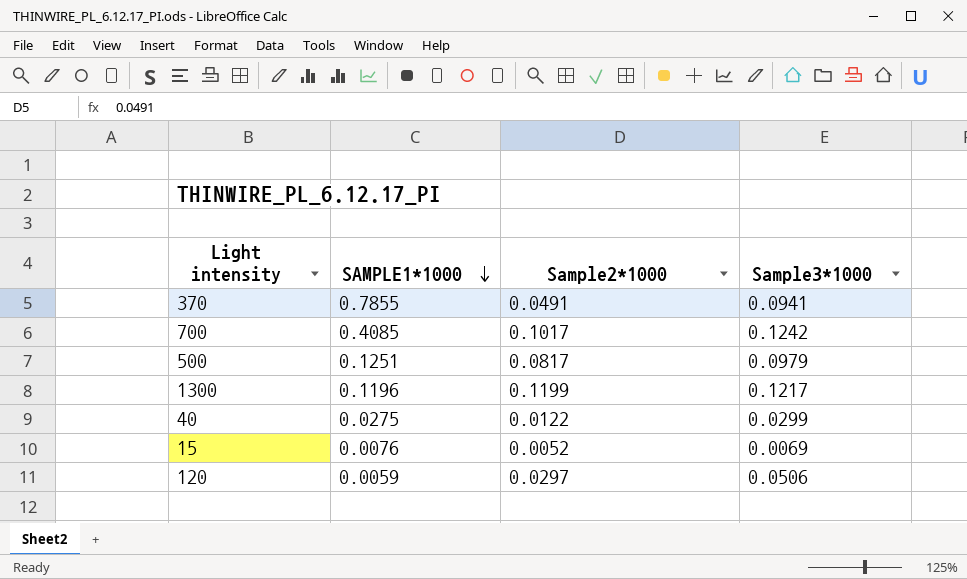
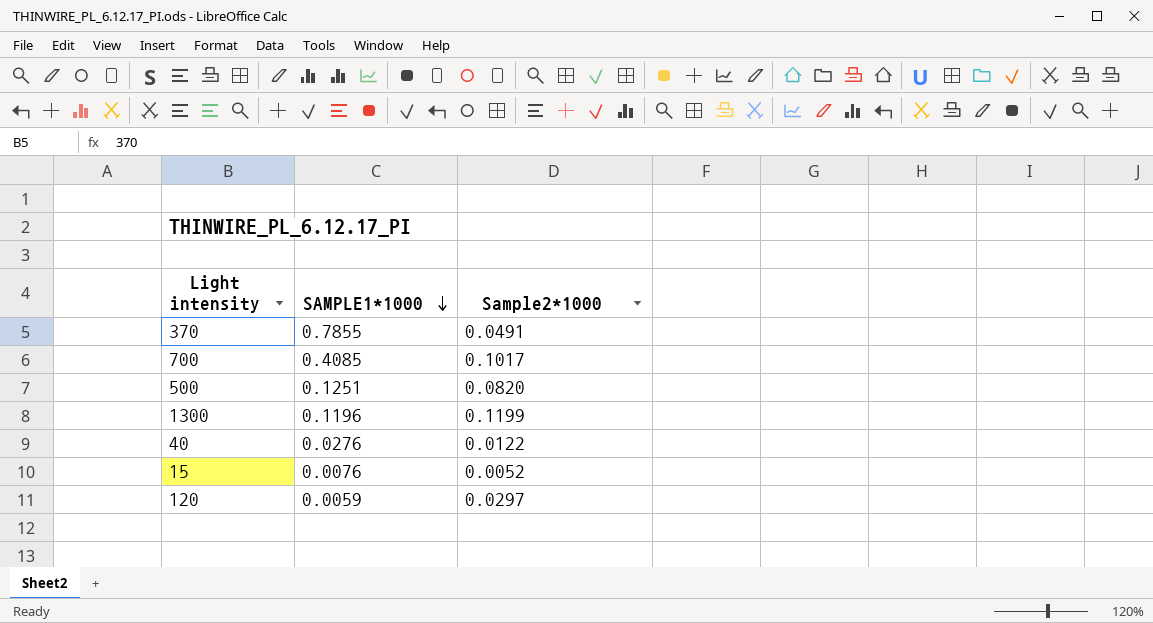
column Sample3*1000 | position: 4 -> none
500 | Sample2*1000: 0.0817 -> 0.0820
40 | SAMPLE1*1000: 0.0275 -> 0.0276

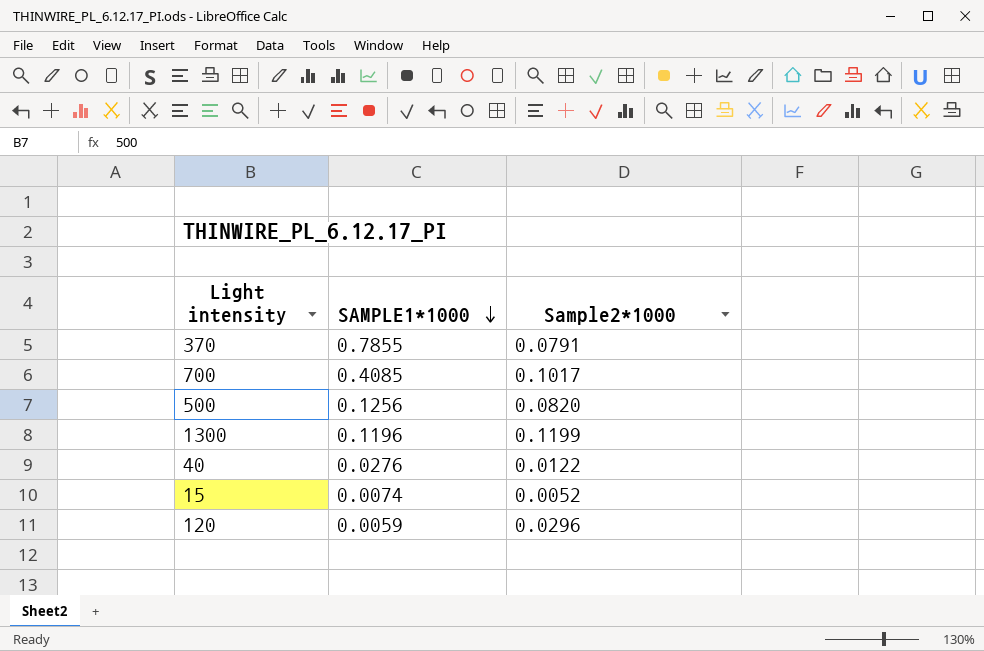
370 | Sample2*1000: 0.0491 -> 0.0791
500 | SAMPLE1*1000: 0.1251 -> 0.1256
15 | SAMPLE1*1000: 0.0076 -> 0.0074
120 | Sample2*1000: 0.0297 -> 0.0296

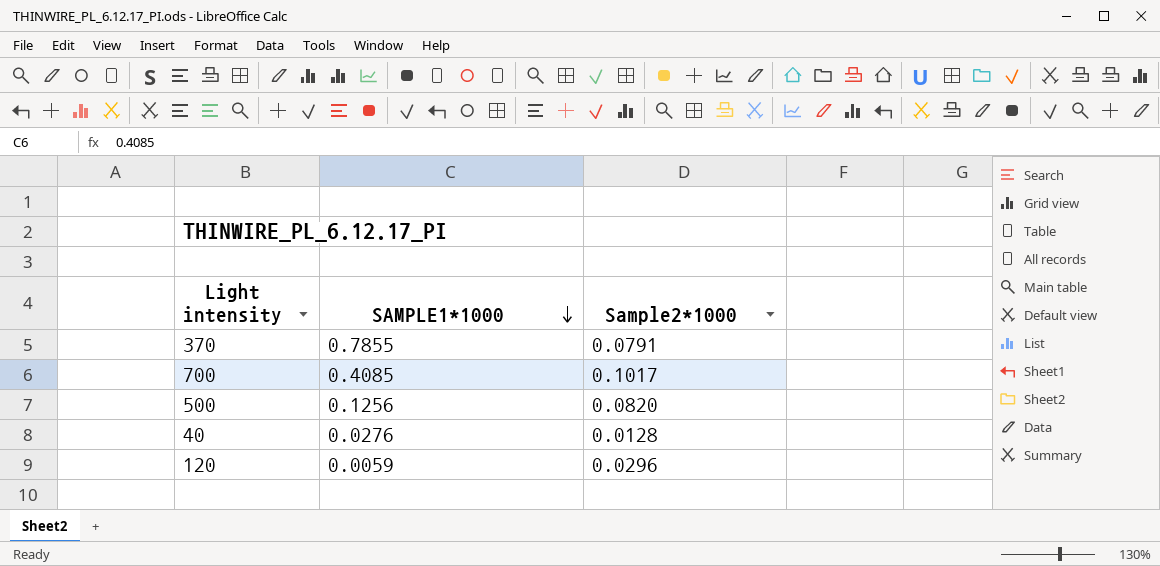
row 1300: 0.1196 | 0.1199 -> none
row 15: 0.0074 | 0.0052 -> none
40 | Sample2*1000: 0.0122 -> 0.0128

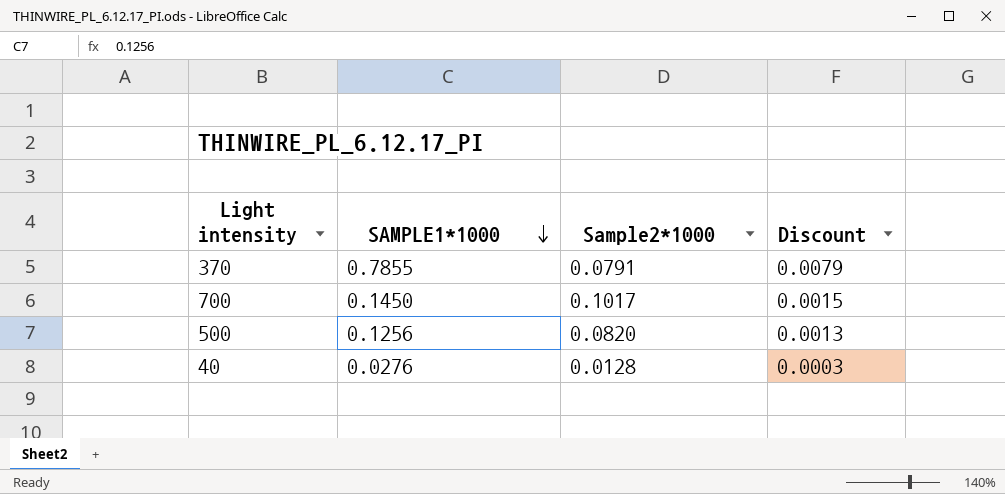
column Discount | formula: none -> [SAMPLE1*1000] * 0.01
row 120: 0.0059 | 0.0296 -> none
700 | SAMPLE1*1000: 0.4085 -> 0.1450

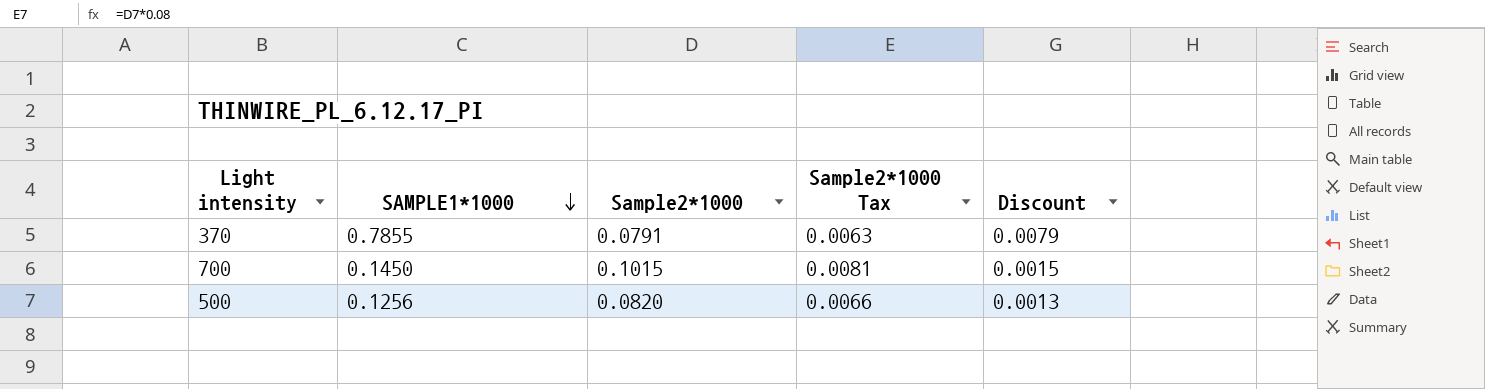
column Sample2*1000 Tax | formula: none -> [Sample2*1000] * 0.08
row 40: 0.0276 | 0.0128 | 0.0003 -> none
700 | Sample2*1000: 0.1017 -> 0.1015

